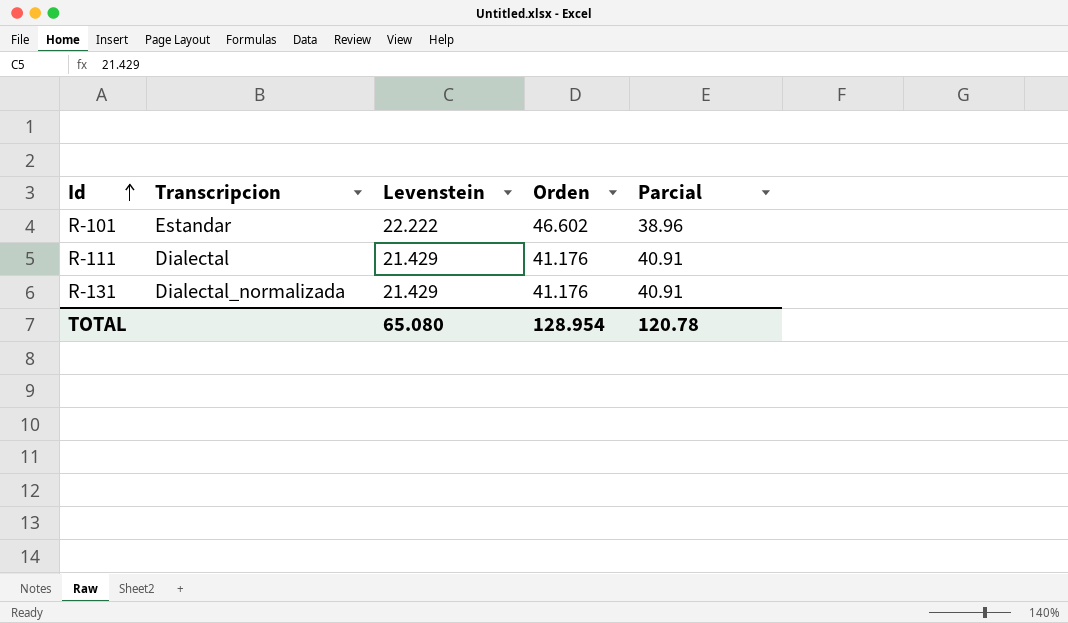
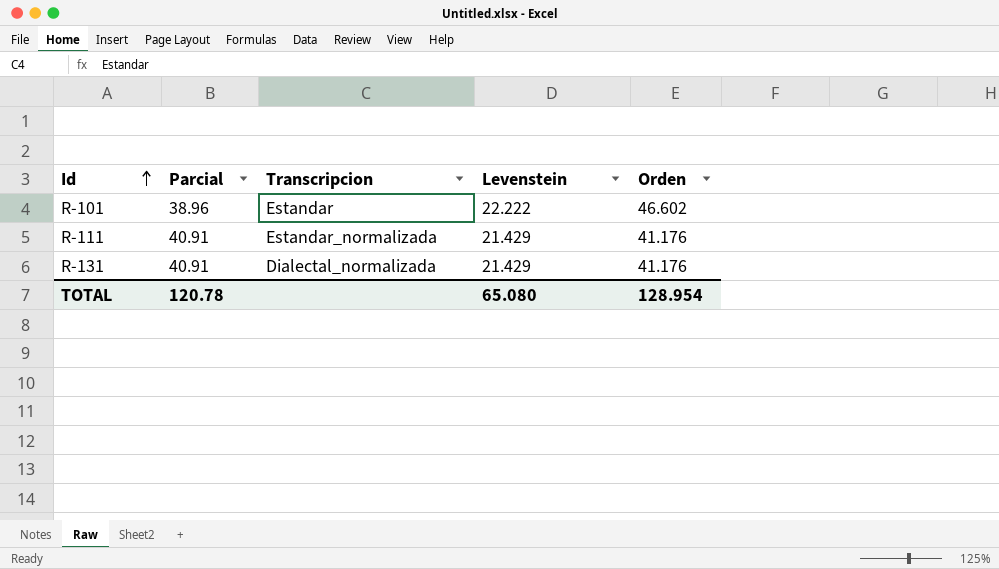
column Parcial | position: 5 -> 2
R-111 | Transcripcion: Dialectal -> Estandar_normalizada

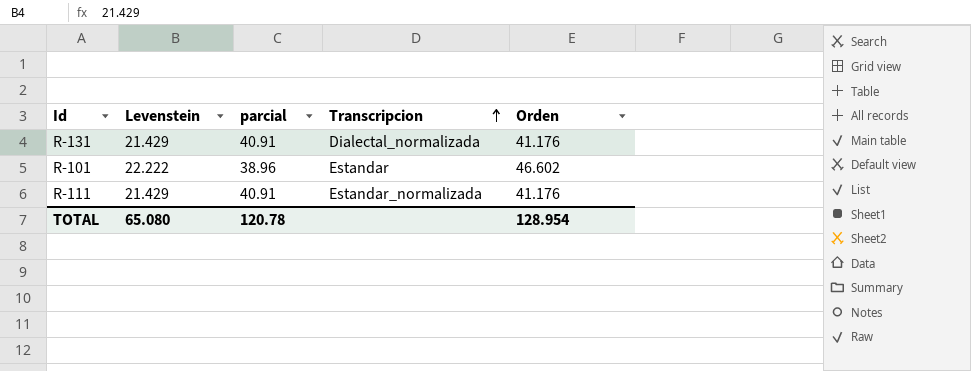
row order: Id ascending -> Transcripcion ascending
column Levenstein | position: 4 -> 2
column name: Parcial -> parcial

